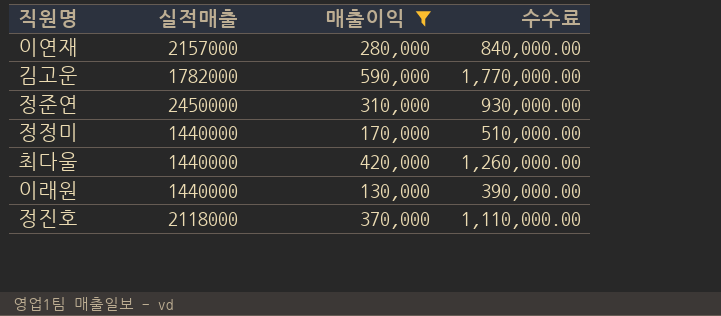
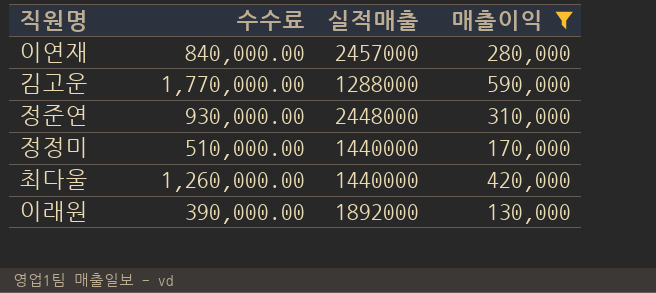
column 수수료 | position: 4 -> 2
row 정진호: 2118000 | 370,000 | 1,110,000.00 -> none
이연재 | 실적매출: 2157000 -> 2457000
김고운 | 실적매출: 1782000 -> 1288000
정준연 | 실적매출: 2450000 -> 2448000
이래원 | 실적매출: 1440000 -> 1892000

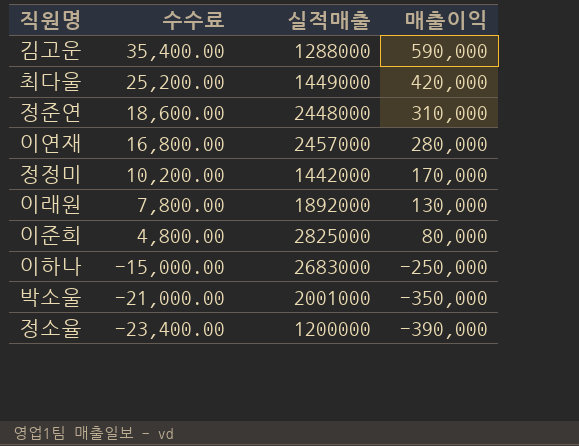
filter: 매출이익 >= 130,000 -> none
row order: none -> 수수료 descending
column 수수료 | formula: [매출이익] * 3 -> [매출이익] * 0.06
최다울 | 실적매출: 1440000 -> 1449000
정정미 | 실적매출: 1440000 -> 1442000

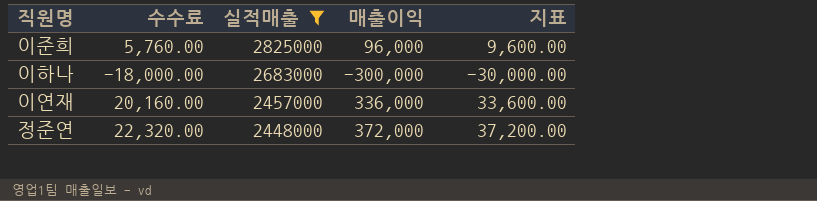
filter: none -> 실적매출 >= 2448000
row order: 수수료 descending -> 실적매출 descending
column 지표 | formula: none -> [매출이익] * 0.1
이준희 | 수수료: 4,800.00 -> 5,760.00
이준희 | 매출이익: 80,000 -> 96,000
이하나 | 수수료: -15,000.00 -> -18,000.00
이하나 | 매출이익: -250,000 -> -300,000
이연재 | 수수료: 16,800.00 -> 20,160.00
이연재 | 매출이익: 280,000 -> 336,000
정준연 | 수수료: 18,600.00 -> 22,320.00
정준연 | 매출이익: 310,000 -> 372,000

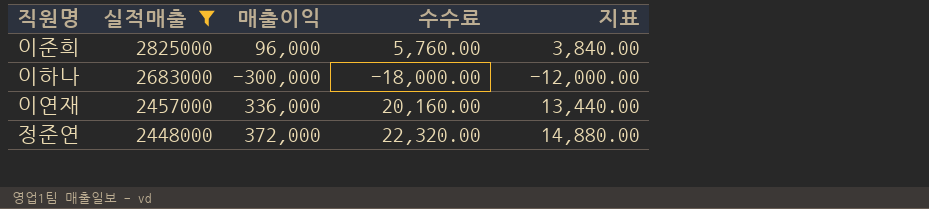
column 수수료 | position: 2 -> 4
column 지표 | formula: [매출이익] * 0.1 -> [매출이익] * 0.04

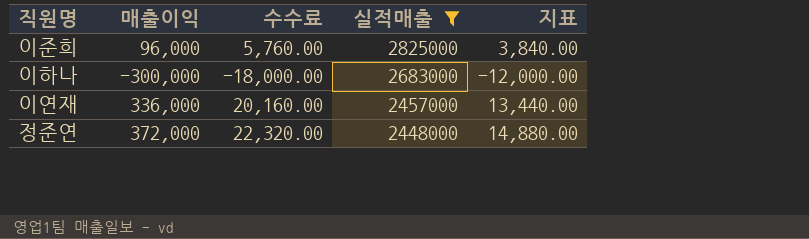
column 실적매출 | position: 2 -> 4

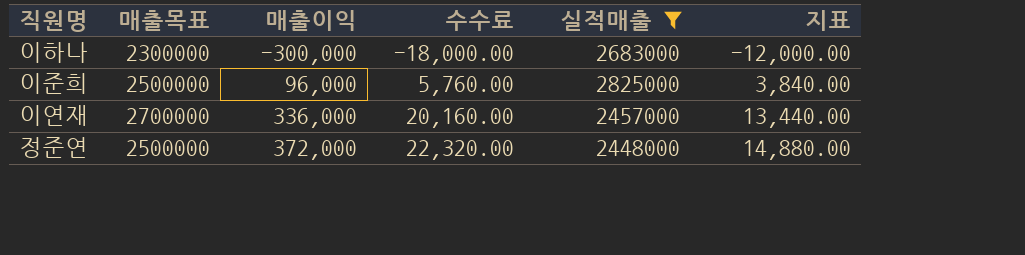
row order: 실적매출 descending -> 매출이익 ascending
column 매출목표 | position: none -> 2

